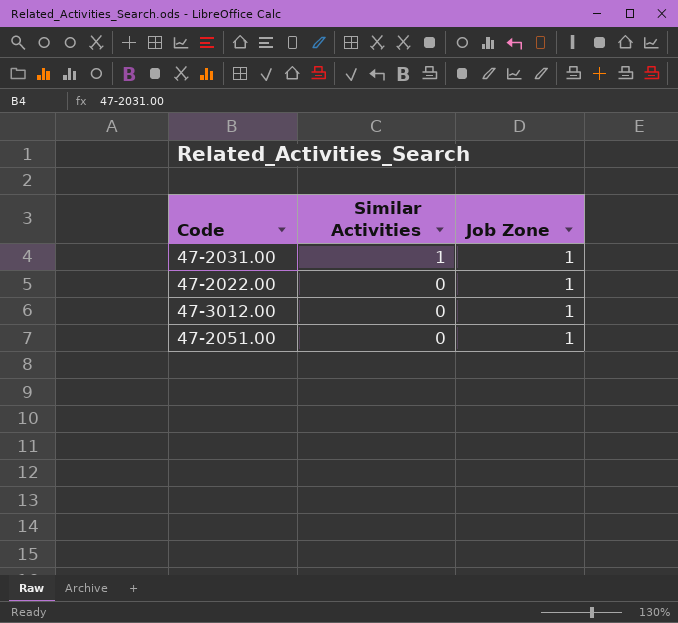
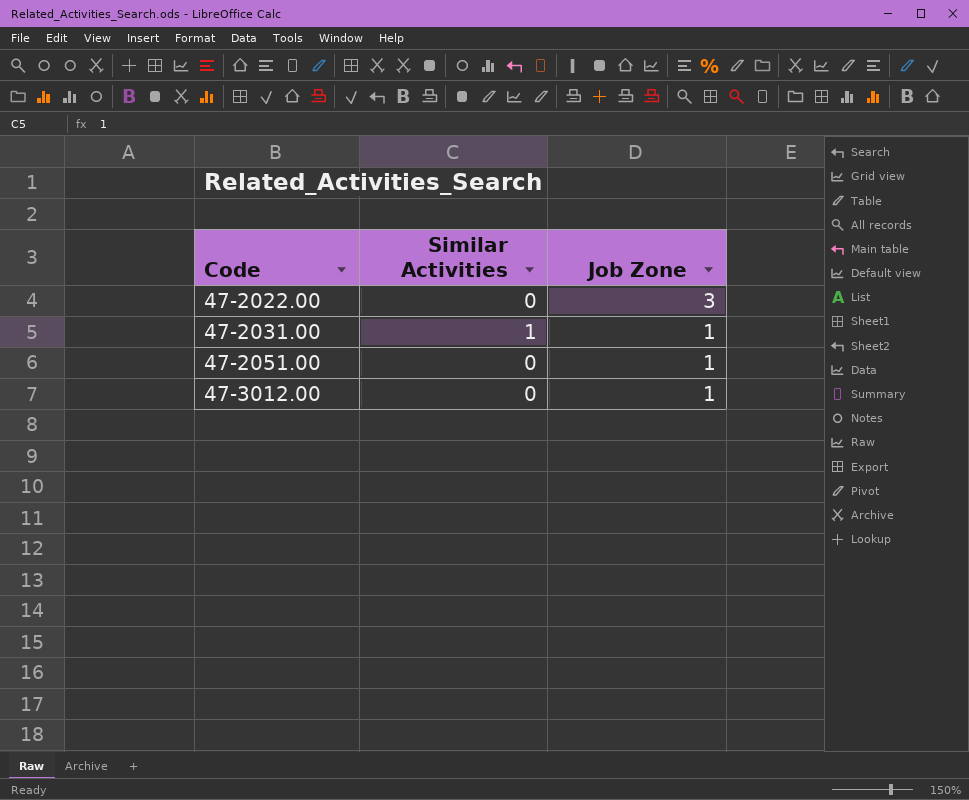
row order: Similar Activities descending -> Code ascending
47-2022.00 | Job Zone: 1 -> 3

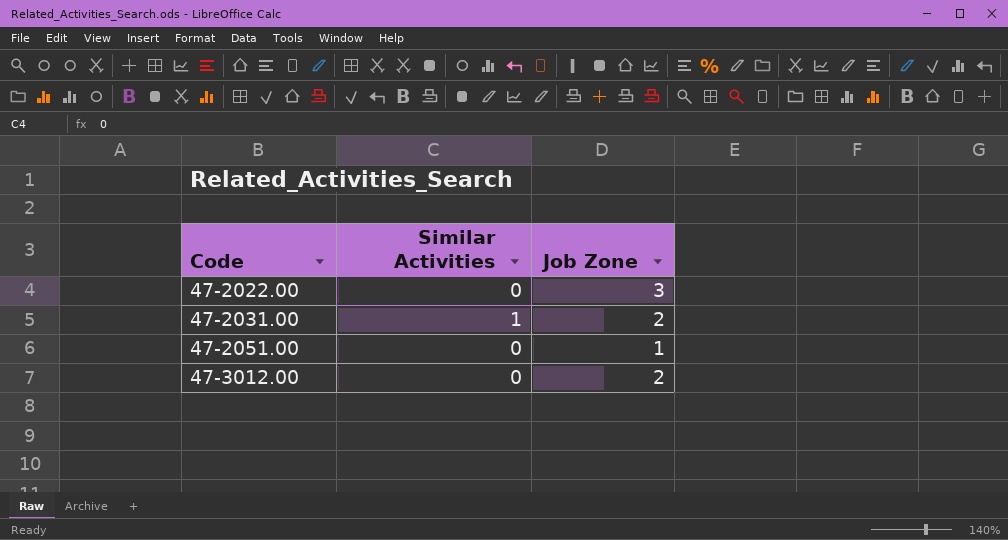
47-2031.00 | Job Zone: 1 -> 2
47-3012.00 | Job Zone: 1 -> 2

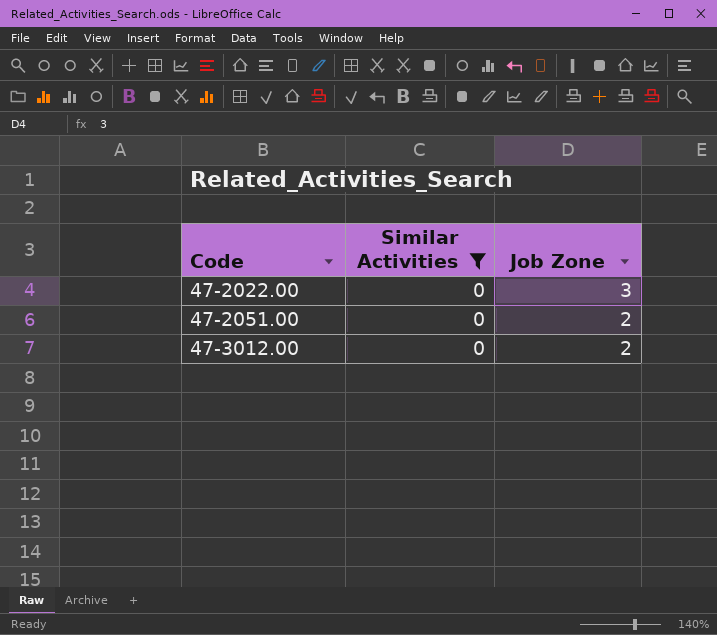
filter: none -> Similar Activities = 0
47-2051.00 | Job Zone: 1 -> 2

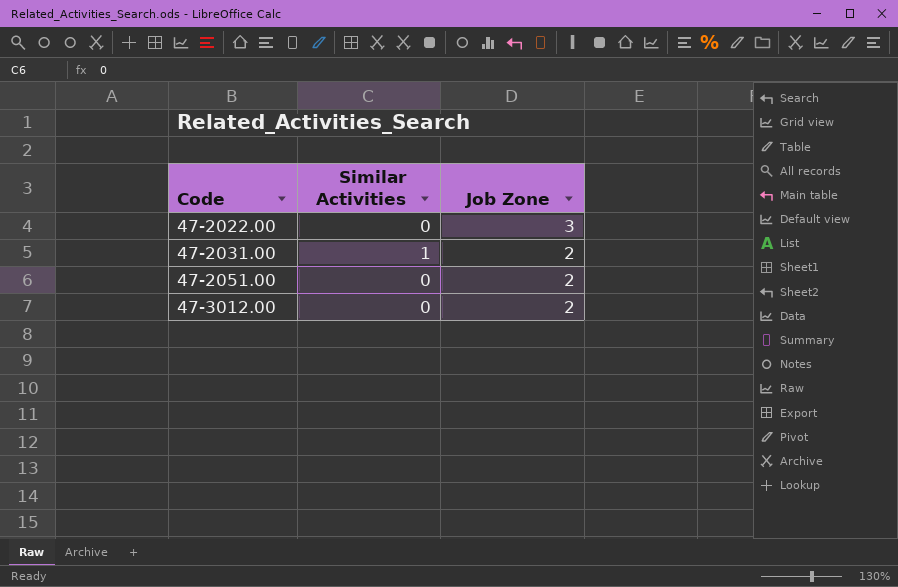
filter: Similar Activities = 0 -> none

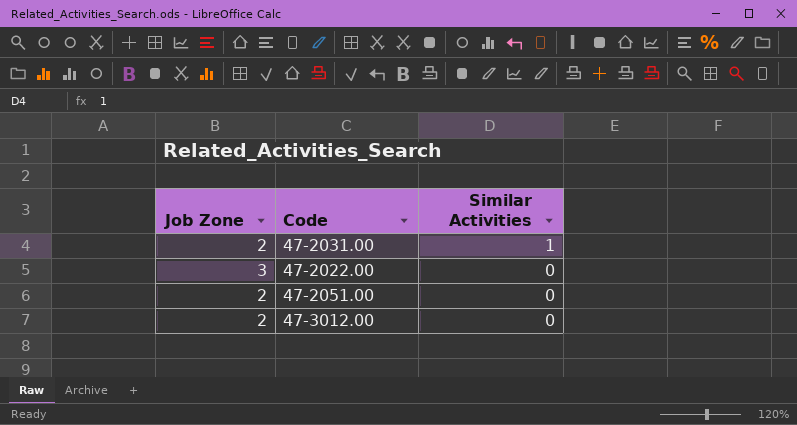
row order: Code ascending -> Similar Activities descending
column Job Zone | position: 3 -> 1

